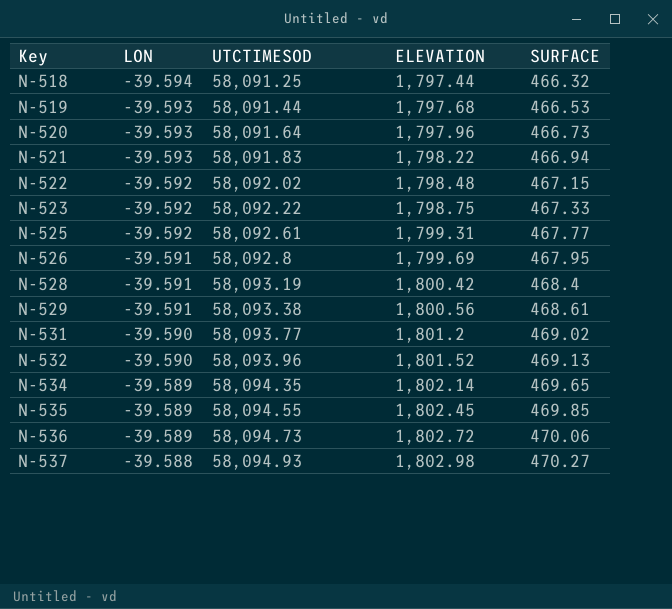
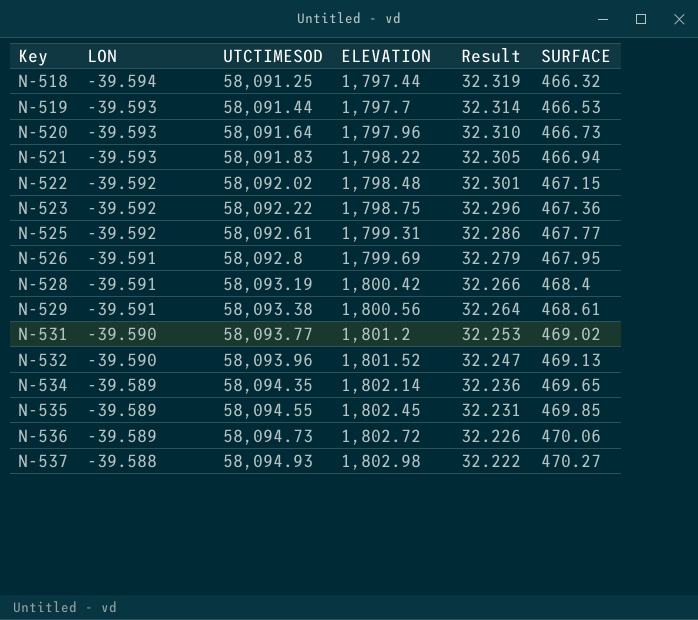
column Result | formula: none -> [UTCTIMESOD] / [ELEVATION]
N-519 | ELEVATION: 1,797.68 -> 1,797.7
N-523 | SURFACE: 467.33 -> 467.36

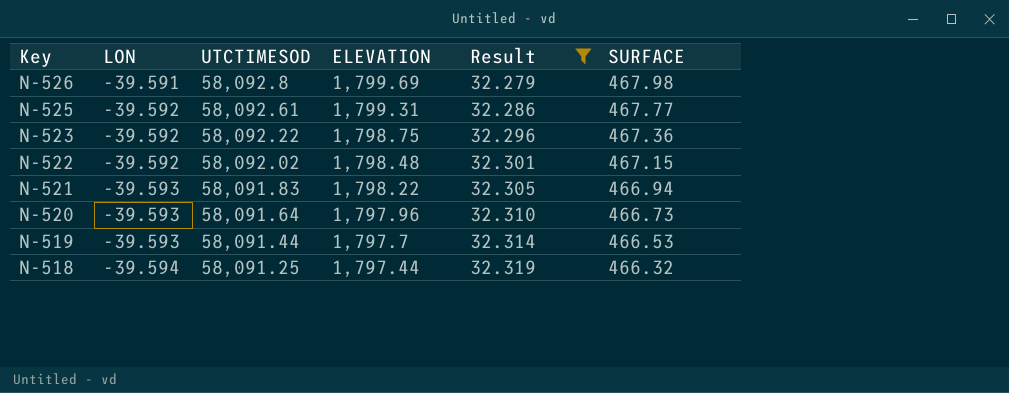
filter: none -> Result >= 32.279
row order: Key ascending -> Key descending
N-526 | SURFACE: 467.95 -> 467.98

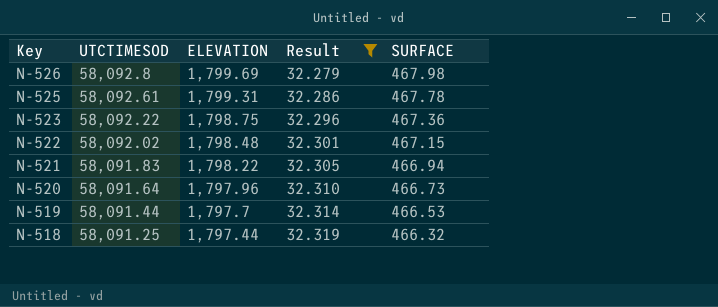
column LON | position: 2 -> none
N-525 | SURFACE: 467.77 -> 467.78

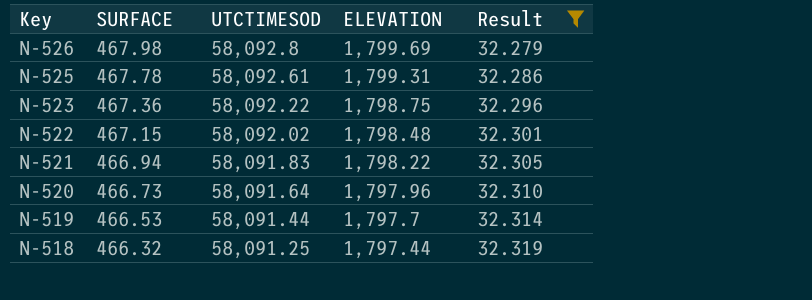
column SURFACE | position: 5 -> 2

